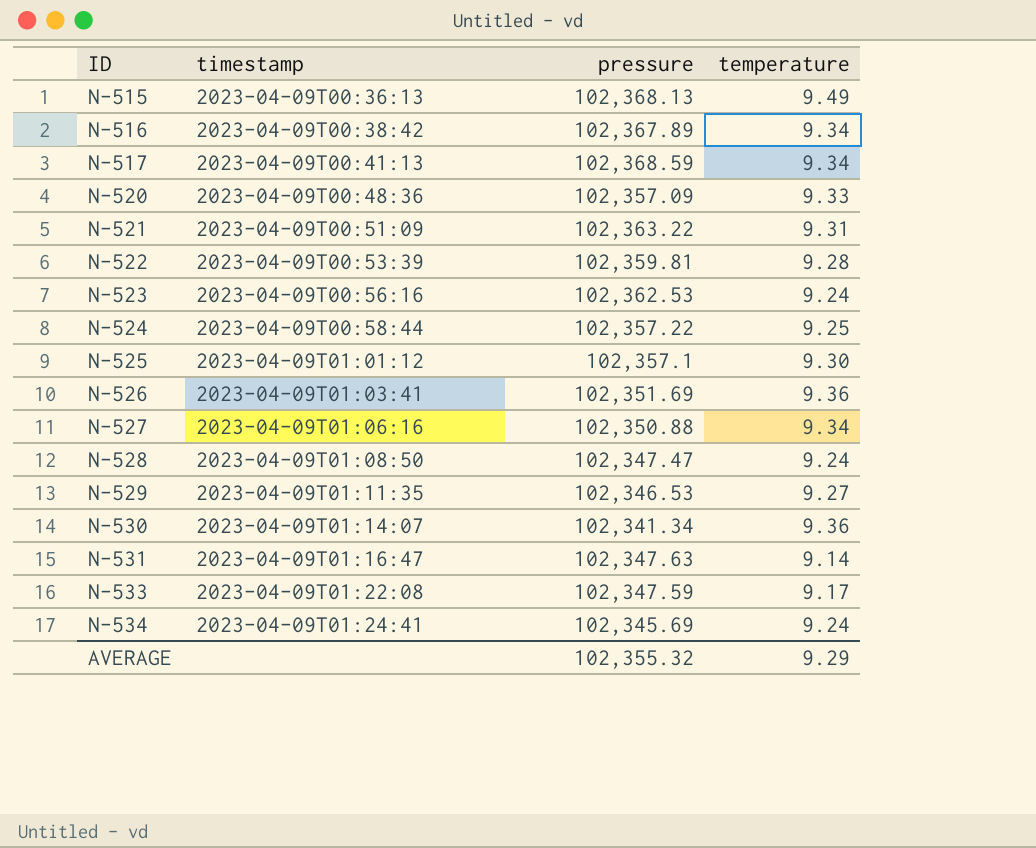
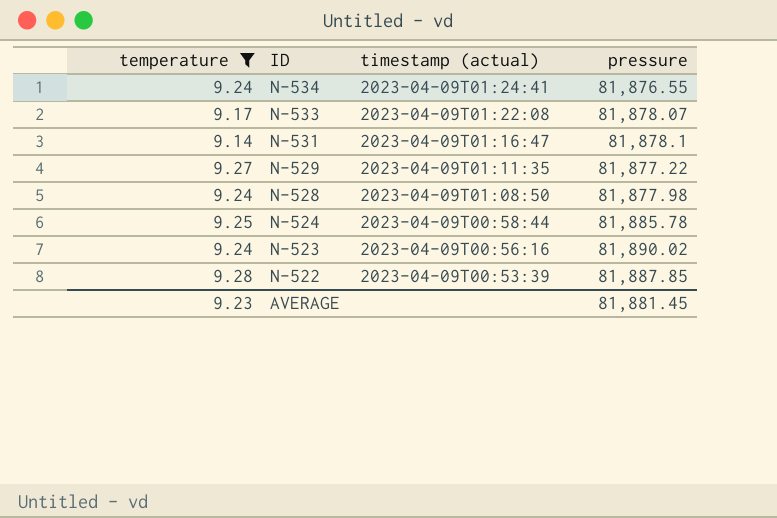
filter: none -> temperature <= 9.28
row order: ID ascending -> ID descending
column temperature | position: 4 -> 1
column name: timestamp -> timestamp (actual)
N-534 | pressure: 102,345.69 -> 81,876.55
N-533 | pressure: 102,347.59 -> 81,878.07
N-531 | pressure: 102,347.63 -> 81,878.1
N-529 | pressure: 102,346.53 -> 81,877.22
N-528 | pressure: 102,347.47 -> 81,877.98
N-524 | pressure: 102,357.22 -> 81,885.78
N-523 | pressure: 102,362.53 -> 81,890.02
N-522 | pressure: 102,359.81 -> 81,887.85
AVERAGE | temperature: 9.29 -> 9.23
AVERAGE | pressure: 102,355.32 -> 81,881.45

